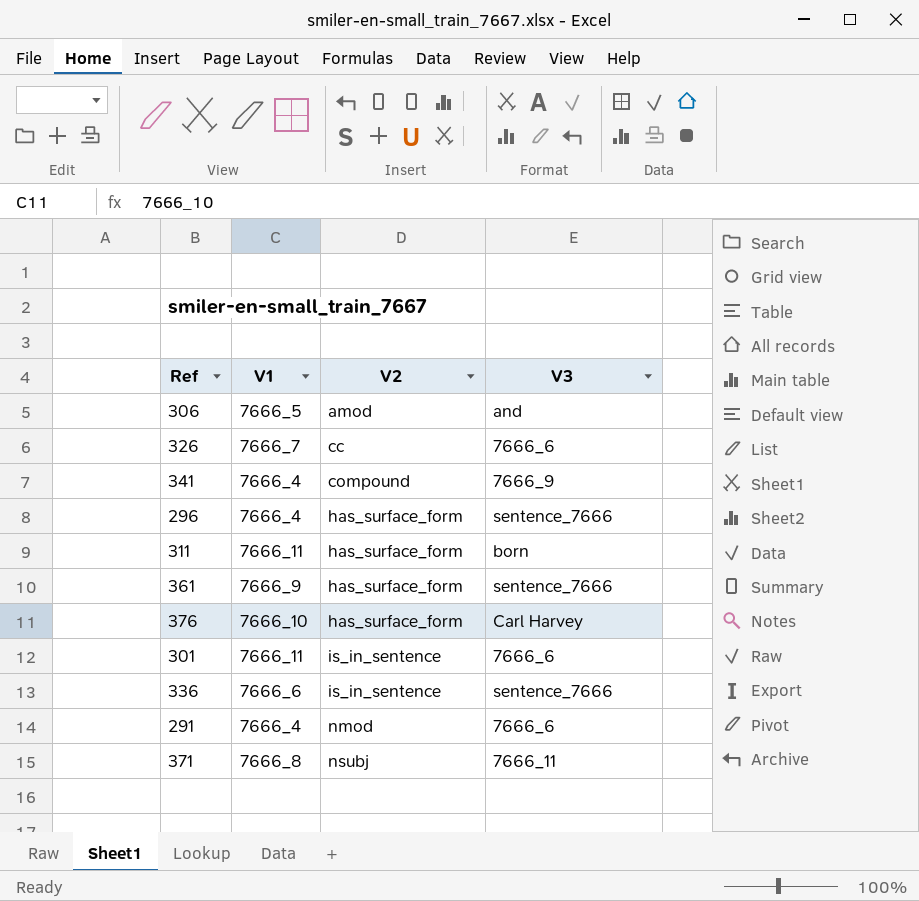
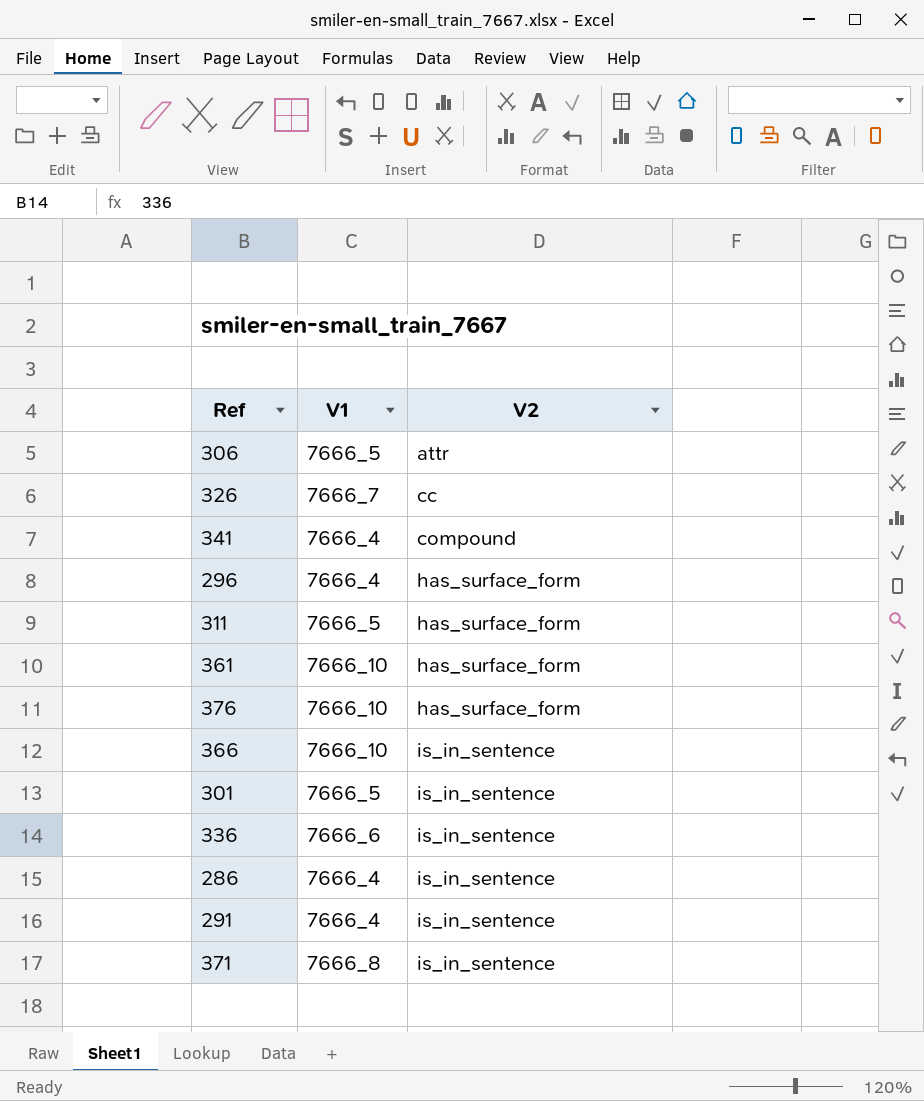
column V3 | position: 4 -> none
306 | V2: amod -> attr
311 | V1: 7666_11 -> 7666_5
361 | V1: 7666_9 -> 7666_10
row 366: none -> 7666_10 | is_in_sentence
301 | V1: 7666_11 -> 7666_5
row 286: none -> 7666_4 | is_in_sentence
291 | V2: nmod -> is_in_sentence
371 | V2: nsubj -> is_in_sentence

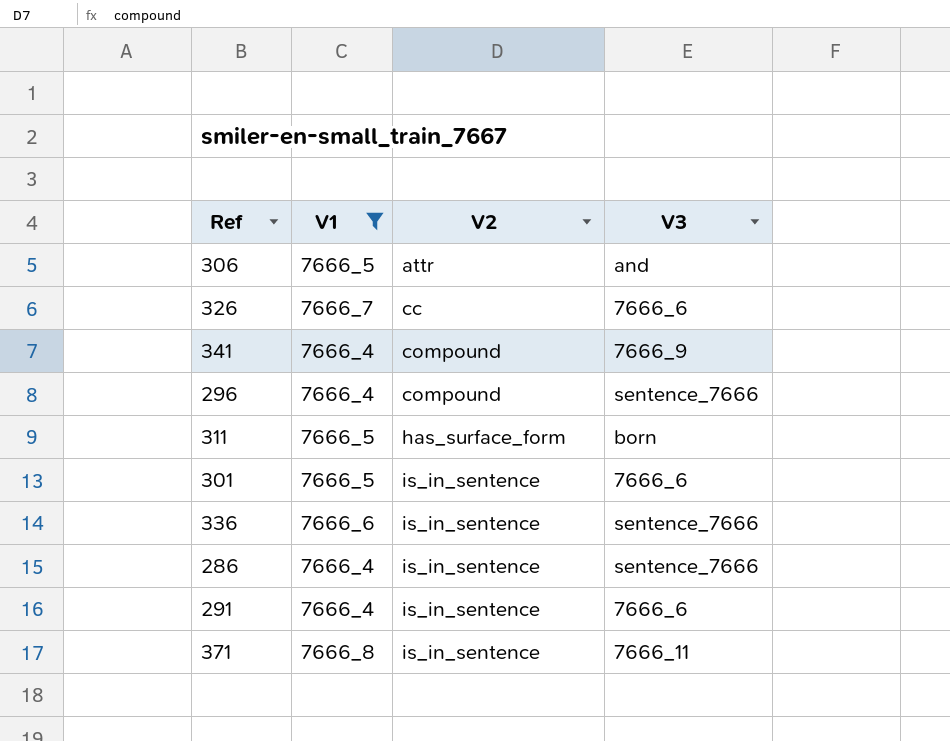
filter: none -> V1 != 7666_10
column V3 | position: none -> 4
296 | V2: has_surface_form -> compound

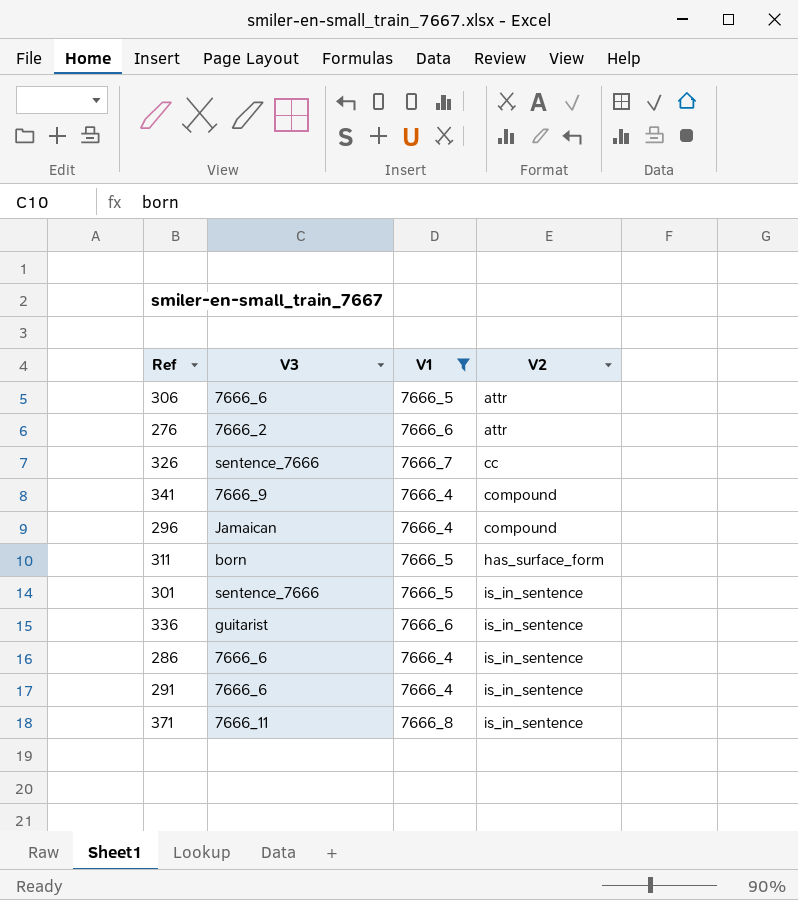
column V3 | position: 4 -> 2
306 | V3: and -> 7666_6
row 276: none -> 7666_2 | 7666_6 | attr
326 | V3: 7666_6 -> sentence_7666
296 | V3: sentence_7666 -> Jamaican
301 | V3: 7666_6 -> sentence_7666
336 | V3: sentence_7666 -> guitarist
286 | V3: sentence_7666 -> 7666_6

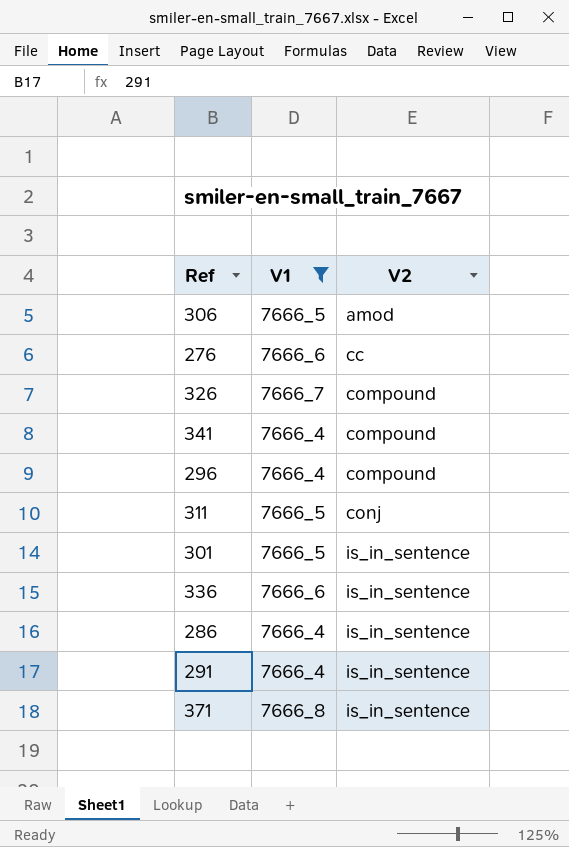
column V3 | position: 2 -> none
306 | V2: attr -> amod
276 | V2: attr -> cc
326 | V2: cc -> compound
311 | V2: has_surface_form -> conj

